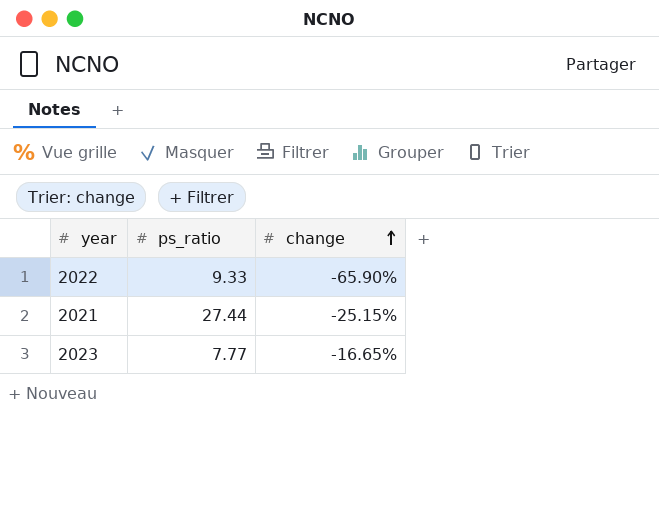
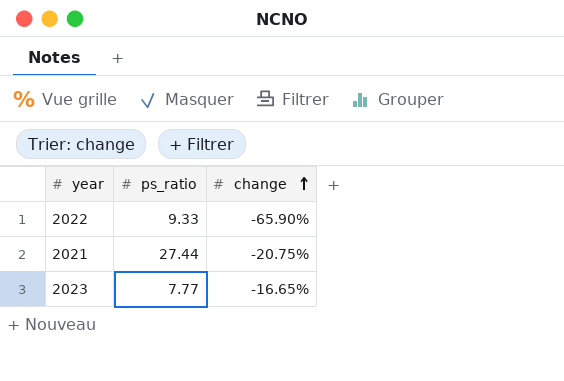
2021 | change: -25.15% -> -20.75%

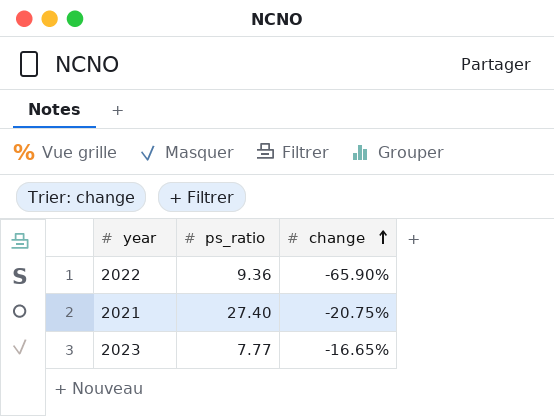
2022 | ps_ratio: 9.33 -> 9.36
2021 | ps_ratio: 27.44 -> 27.40

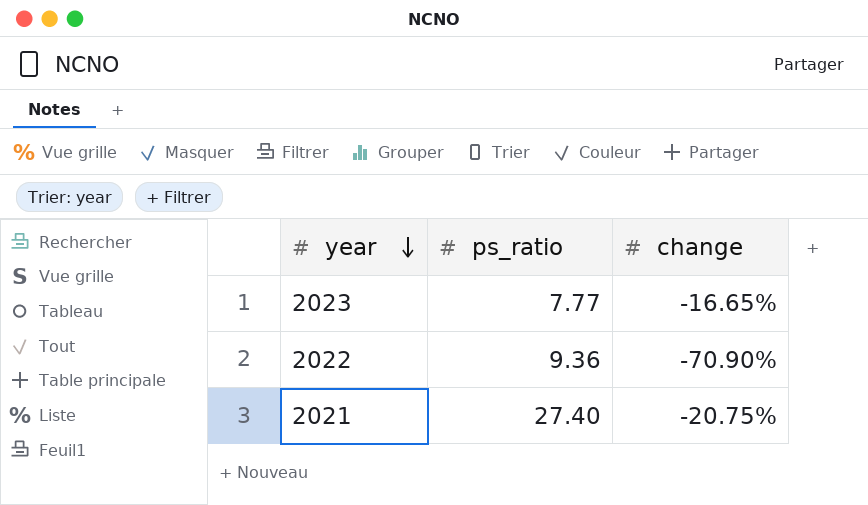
row order: change ascending -> year descending
2022 | change: -65.90% -> -70.90%

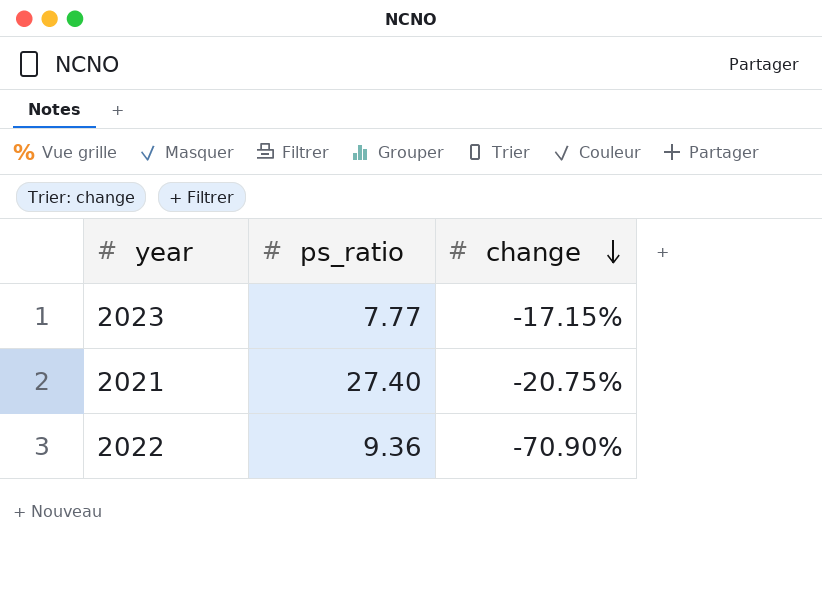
row order: year descending -> change descending
2023 | change: -16.65% -> -17.15%

